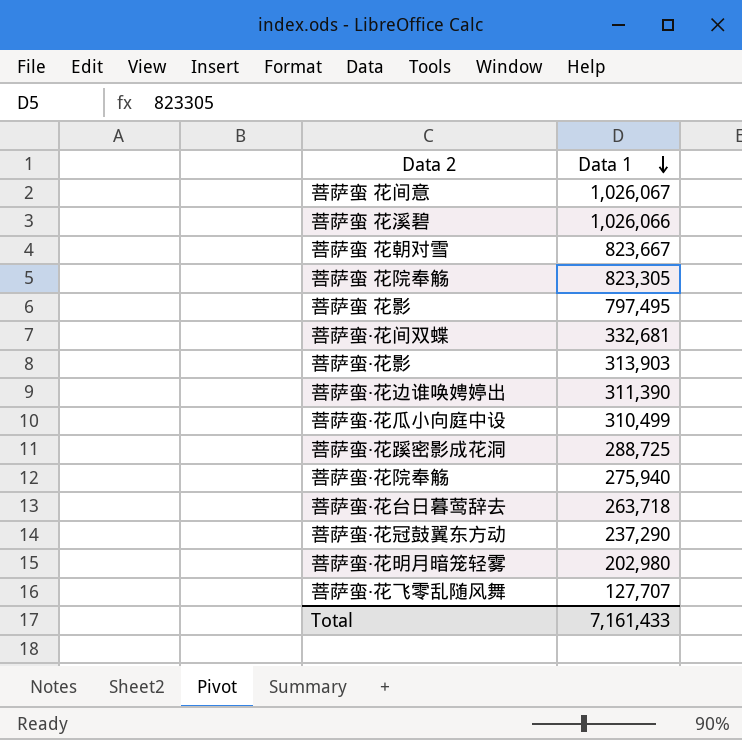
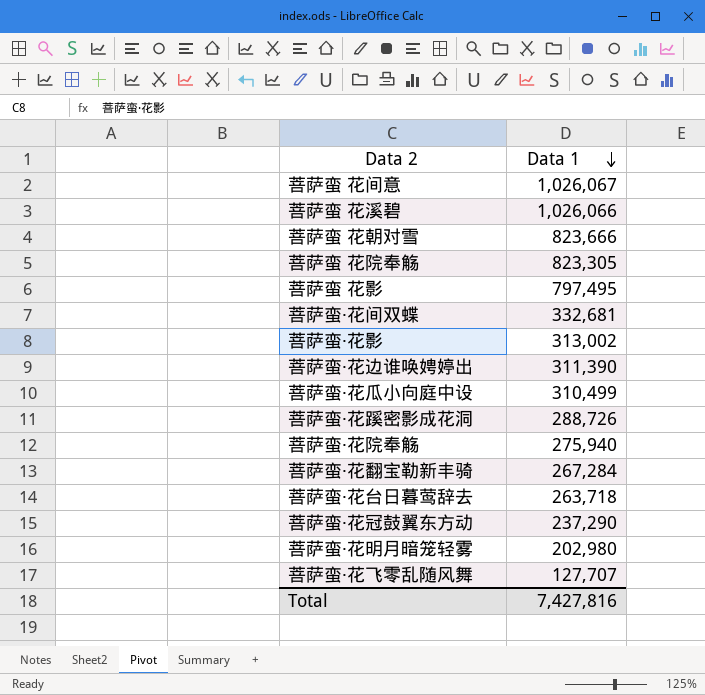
菩萨蛮 花朝对雪 | Data 1: 823,667 -> 823,666
菩萨蛮·花影 | Data 1: 313,903 -> 313,002
菩萨蛮·花蹊密影成花洞 | Data 1: 288,725 -> 288,726
row 菩萨蛮·花翻宝勒新丰骑: none -> 267,284
Total | Data 1: 7,161,433 -> 7,427,816

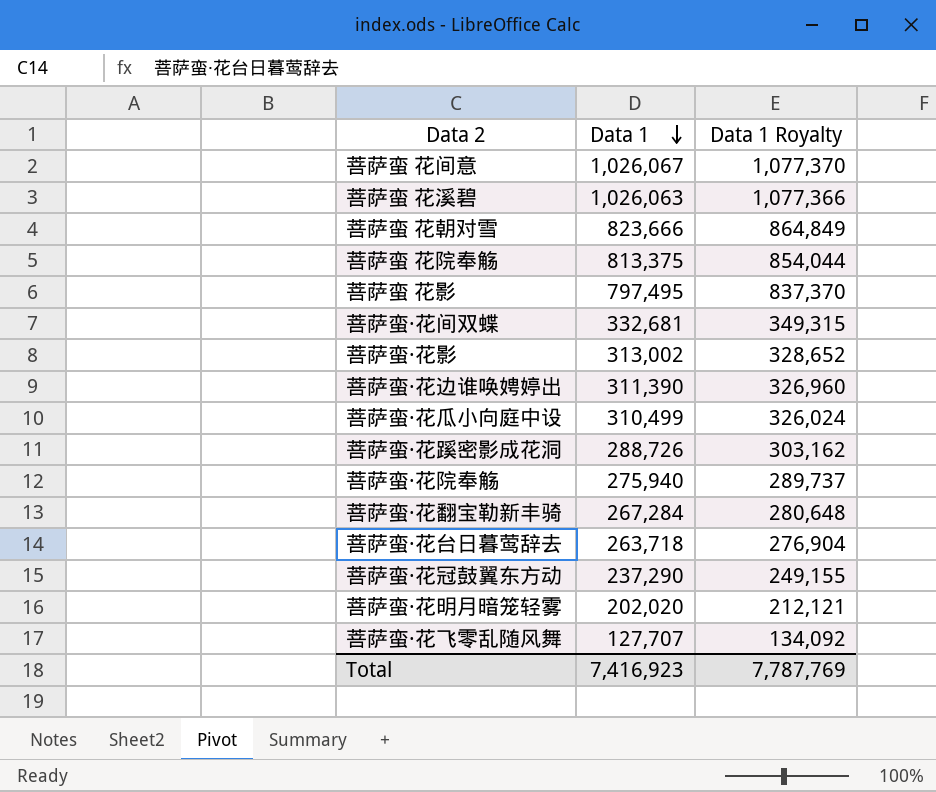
column Data 1 Royalty | formula: none -> [Data 1] * 1.05
菩萨蛮 花溪碧 | Data 1: 1,026,066 -> 1,026,063
菩萨蛮 花院奉觞 | Data 1: 823,305 -> 813,375
菩萨蛮·花明月暗笼轻雾 | Data 1: 202,980 -> 202,020
Total | Data 1: 7,427,816 -> 7,416,923

